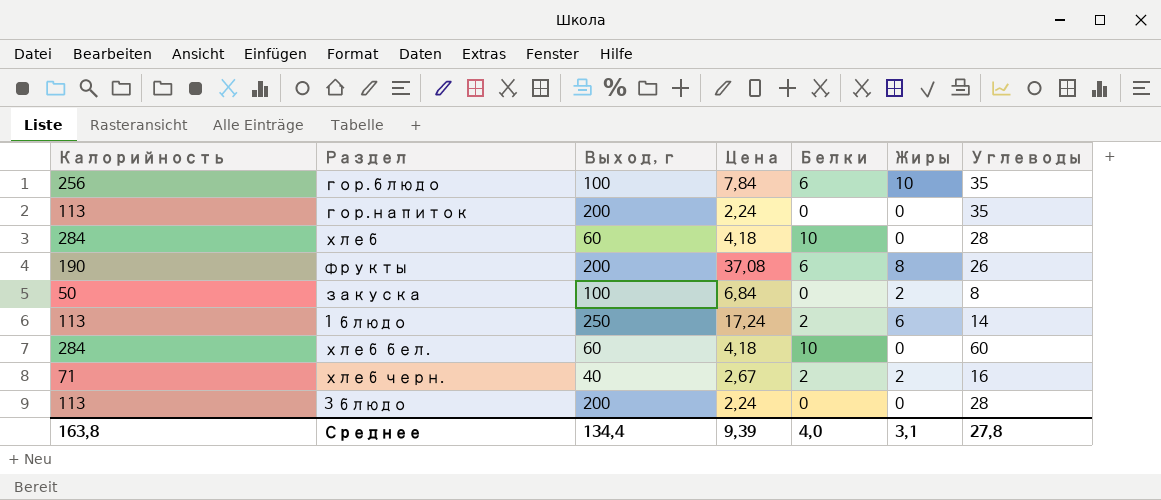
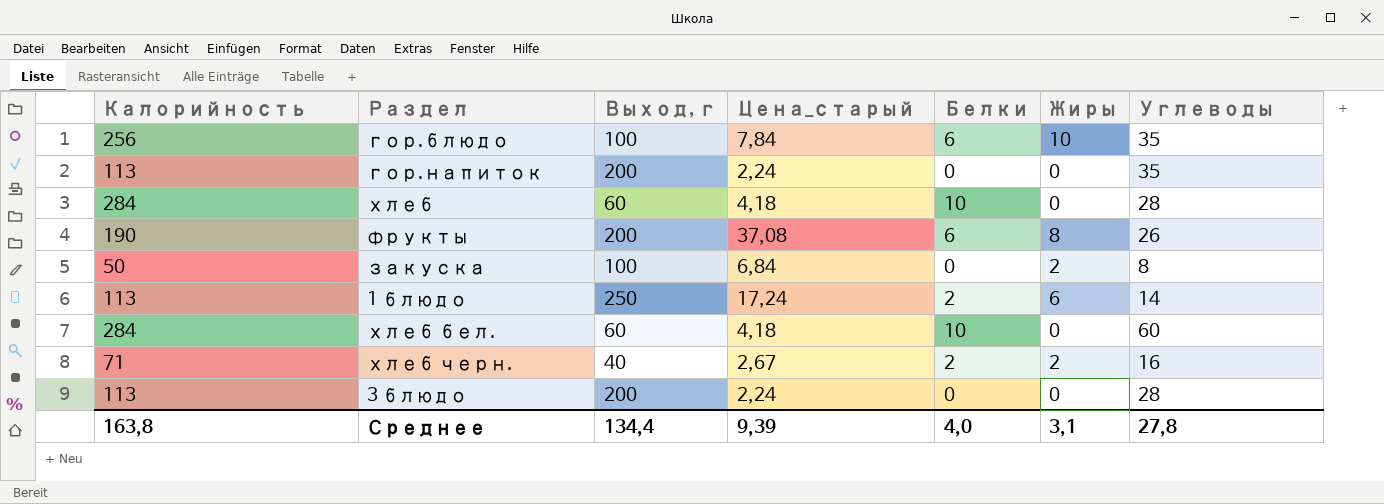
column name: Цена -> Цена_старый

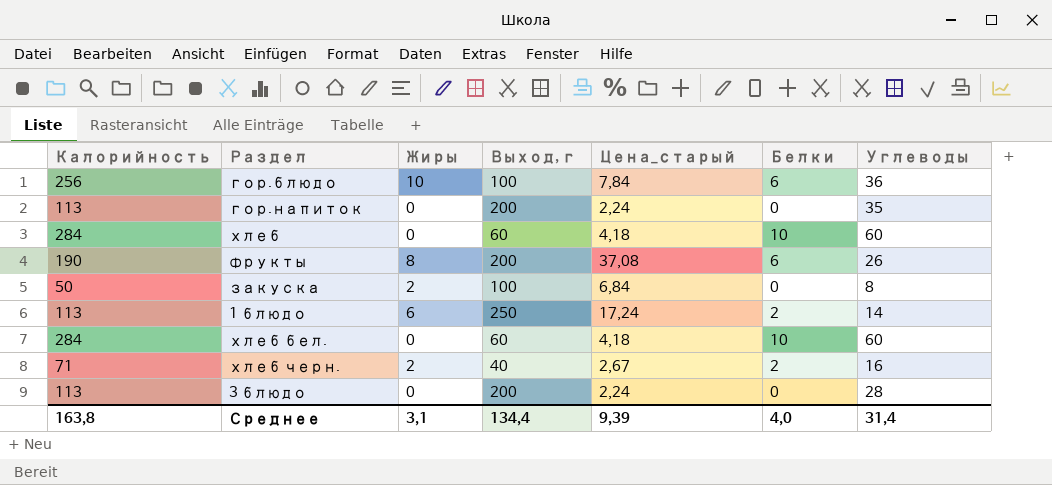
column Жиры | position: 6 -> 3
гор.блюдо | Углеводы: 35 -> 36
хлеб | Углеводы: 28 -> 60
Среднее | Углеводы: 27,8 -> 31,4

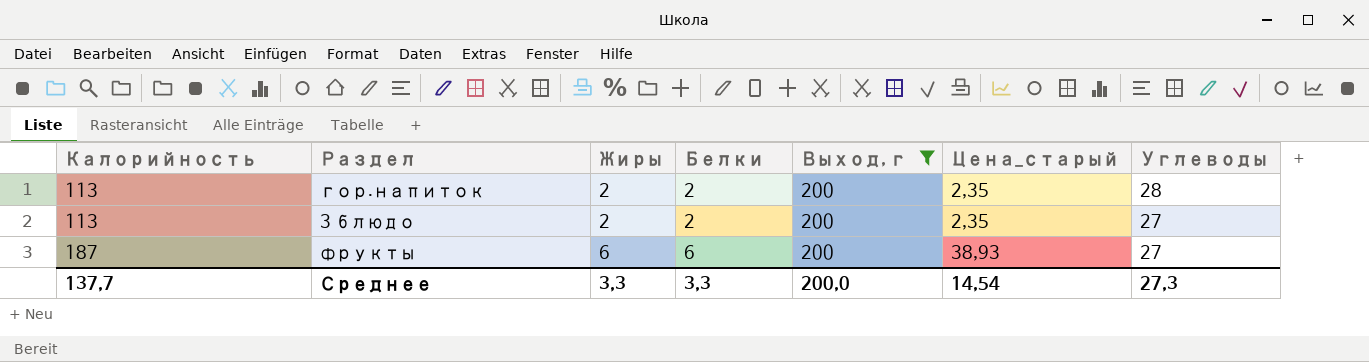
filter: none -> Выход, г = 200
row order: none -> Калорийность ascending
column Белки | position: 6 -> 4
гор.напиток | Жиры: 0 -> 2
гор.напиток | Белки: 0 -> 2
гор.напиток | Цена_старый: 2,24 -> 2,35
гор.напиток | Углеводы: 35 -> 28
3 блюдо | Жиры: 0 -> 2
3 блюдо | Белки: 0 -> 2
3 блюдо | Цена_старый: 2,24 -> 2,35
3 блюдо | Углеводы: 28 -> 27
фрукты | Калорийность: 190 -> 187
фрукты | Жиры: 8 -> 6
фрукты | Цена_старый: 37,08 -> 38,93
фрукты | Углеводы: 26 -> 27
Среднее | Калорийность: 163,8 -> 137,7
Среднее | Жиры: 3,1 -> 3,3
Среднее | Белки: 4,0 -> 3,3
Среднее | Выход, г: 134,4 -> 200,0
Среднее | Цена_старый: 9,39 -> 14,54
Среднее | Углеводы: 31,4 -> 27,3

